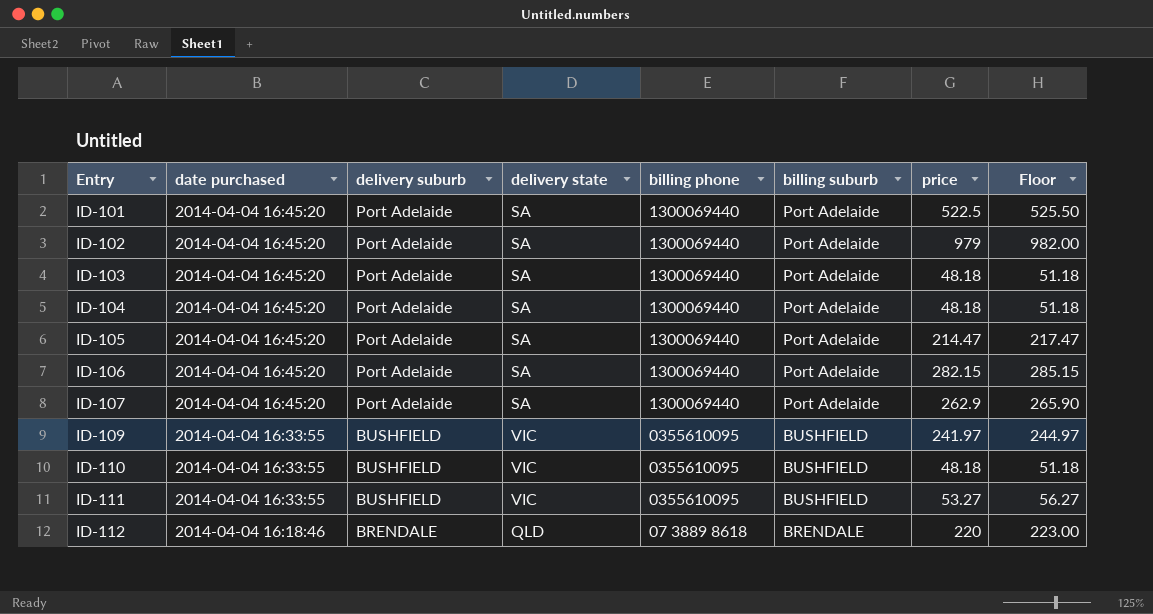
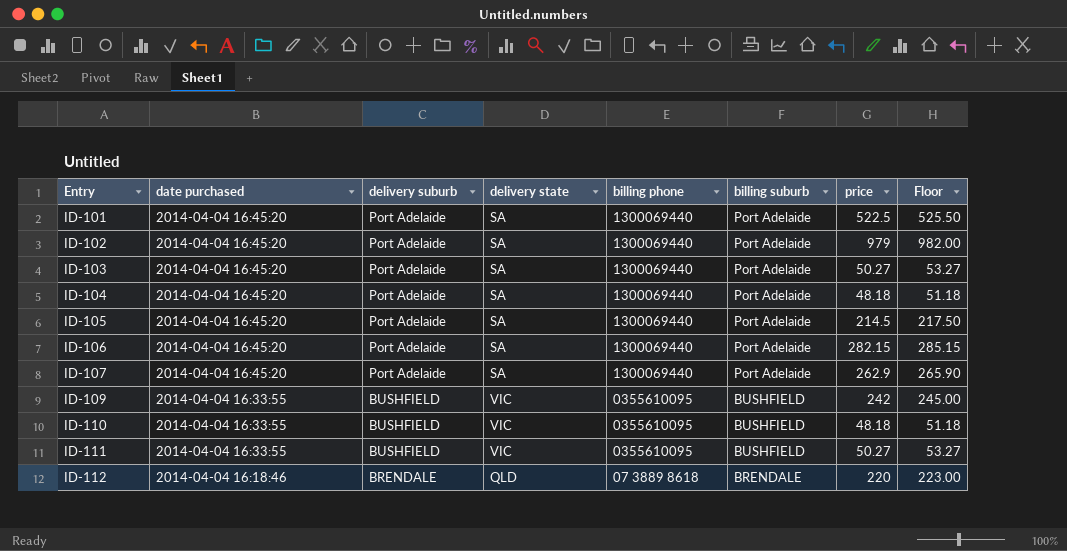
ID-103 | price: 48.18 -> 50.27
ID-103 | Floor: 51.18 -> 53.27
ID-105 | price: 214.47 -> 214.5
ID-105 | Floor: 217.47 -> 217.50
ID-109 | price: 241.97 -> 242
ID-109 | Floor: 244.97 -> 245.00
ID-111 | price: 53.27 -> 50.27
ID-111 | Floor: 56.27 -> 53.27

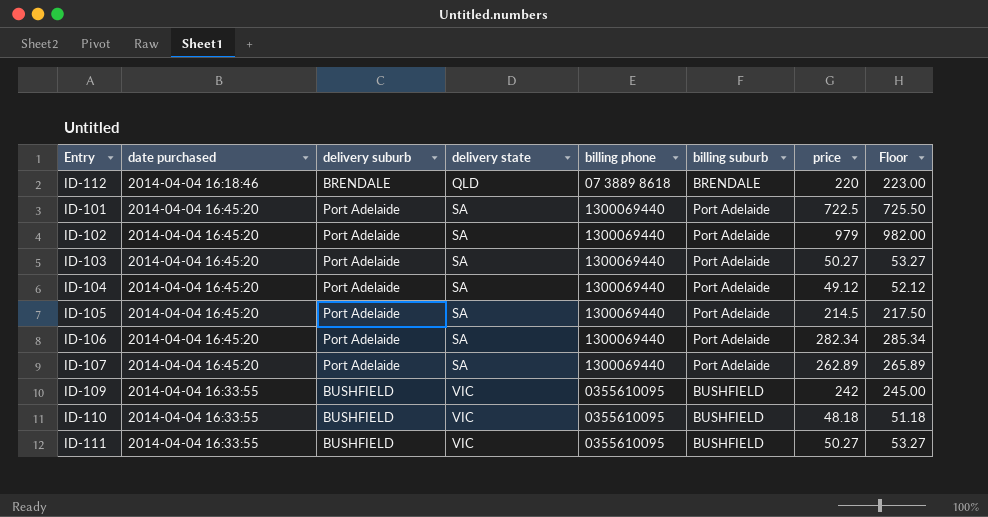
row order: Entry ascending -> delivery state ascending
ID-101 | price: 522.5 -> 722.5
ID-101 | Floor: 525.50 -> 725.50
ID-104 | price: 48.18 -> 49.12
ID-104 | Floor: 51.18 -> 52.12
ID-106 | price: 282.15 -> 282.34
ID-106 | Floor: 285.15 -> 285.34
ID-107 | price: 262.9 -> 262.89
ID-107 | Floor: 265.90 -> 265.89

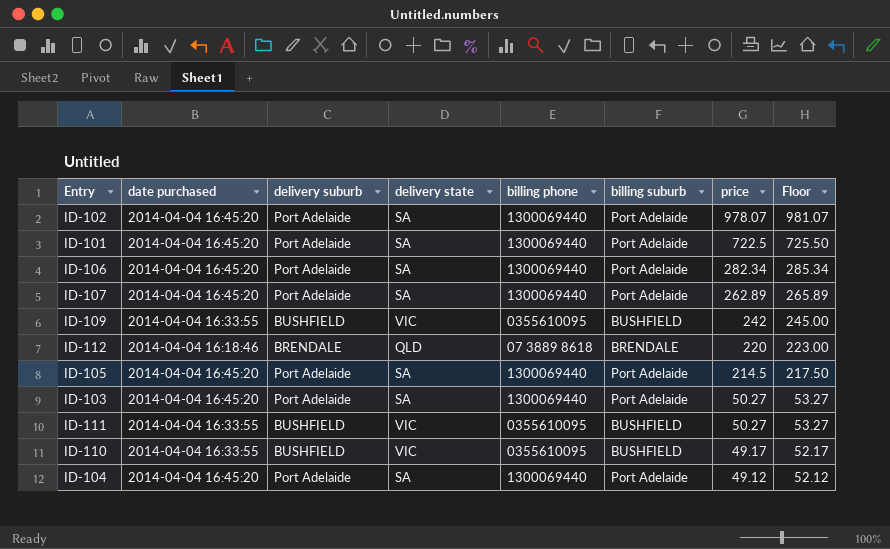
row order: delivery state ascending -> price descending
ID-102 | price: 979 -> 978.07
ID-102 | Floor: 982.00 -> 981.07
ID-110 | price: 48.18 -> 49.17
ID-110 | Floor: 51.18 -> 52.17

